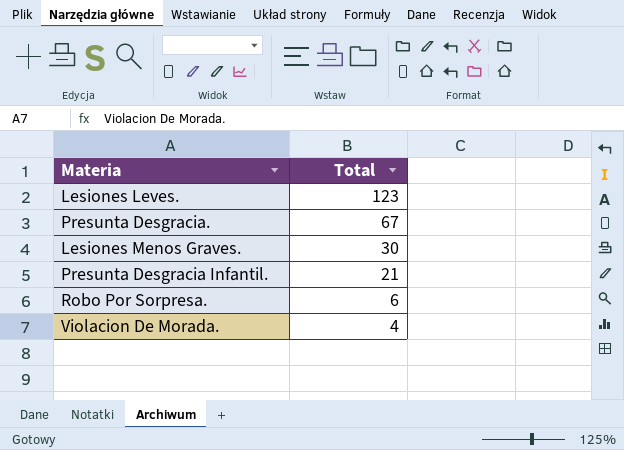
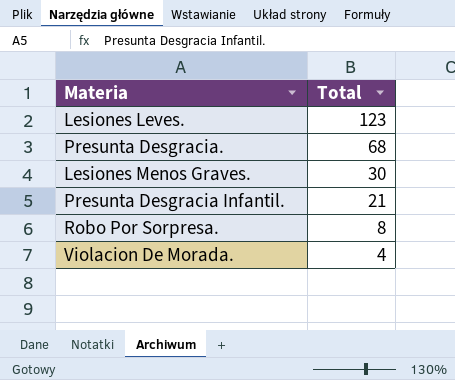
Presunta Desgracia. | Total: 67 -> 68
Robo Por Sorpresa. | Total: 6 -> 8

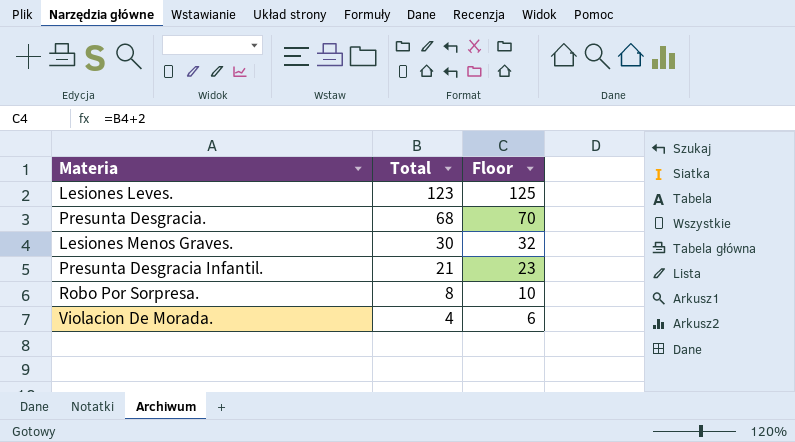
column Floor | formula: none -> [Total] + 2

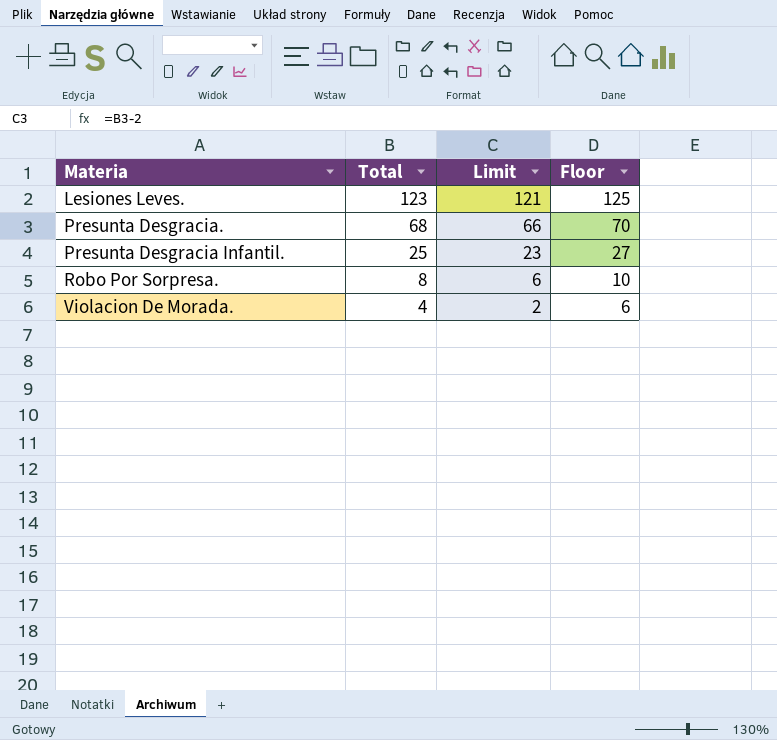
column Limit | formula: none -> [Total] - 2
row Lesiones Menos Graves.: 30 | 32 -> none
Presunta Desgracia Infantil. | Total: 21 -> 25
Presunta Desgracia Infantil. | Floor: 23 -> 27

